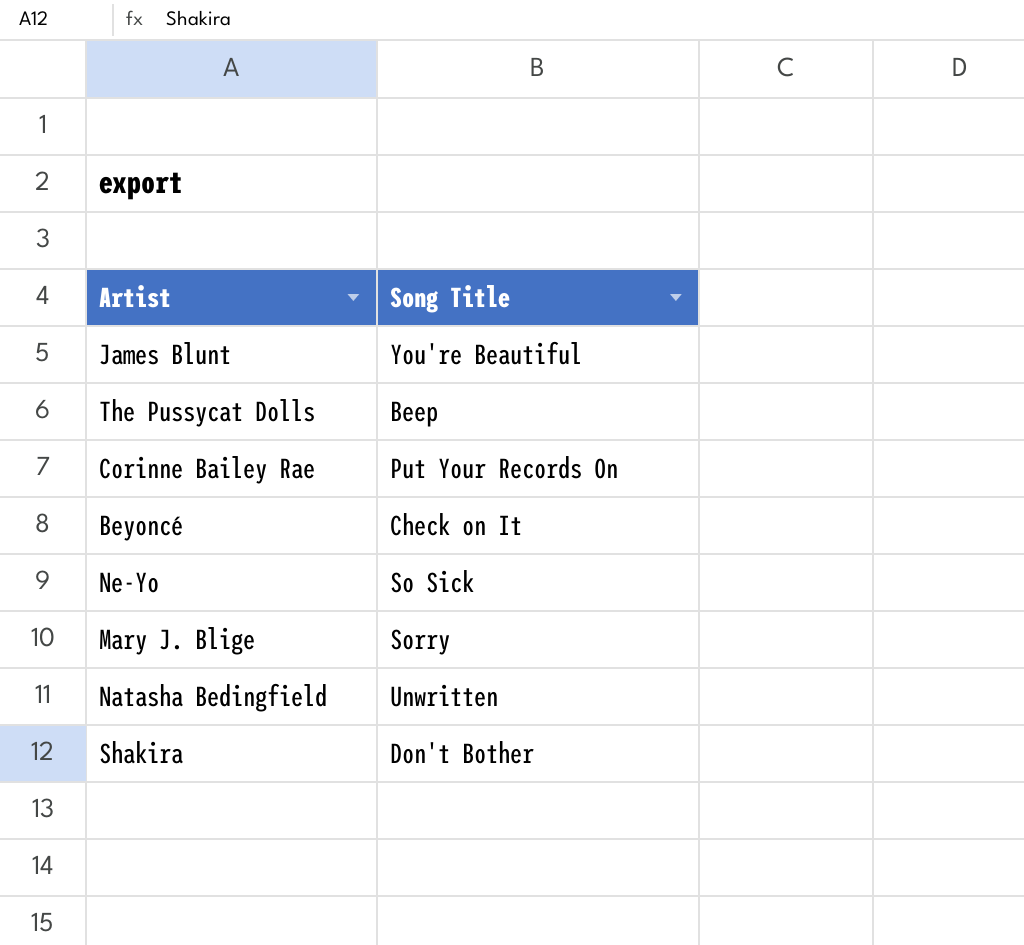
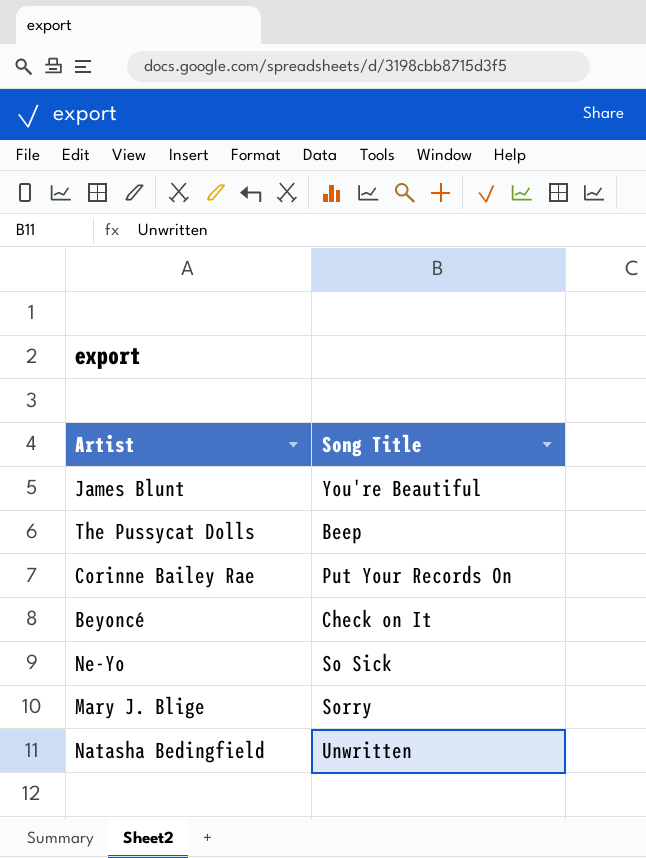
row Shakira: Don't Bother -> none

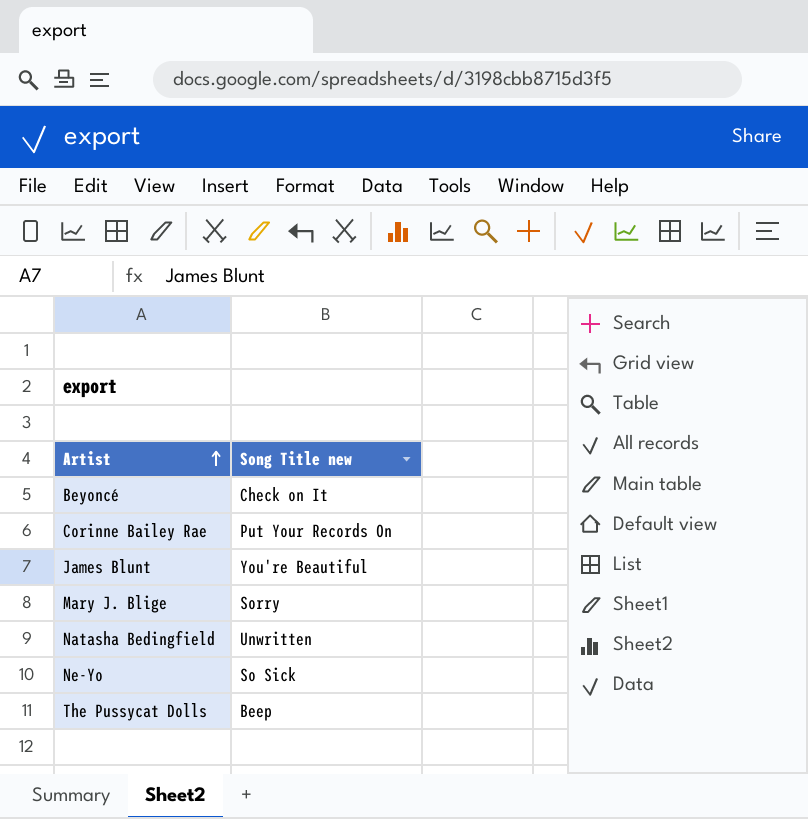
row order: none -> Artist ascending
column name: Song Title -> Song Title new

